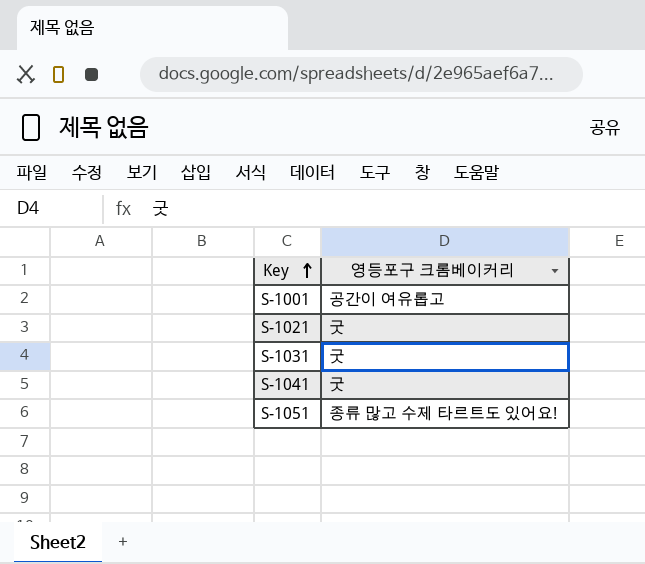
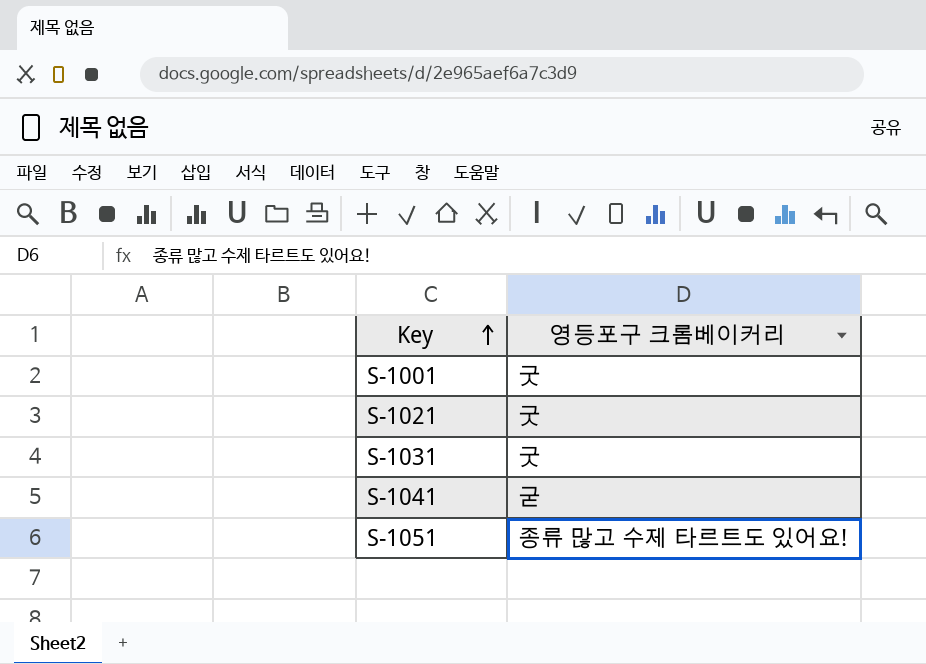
S-1001 | 영등포구 크롬베이커리: 공간이 여유롭고 -> 굿
S-1041 | 영등포구 크롬베이커리: 굿 -> 굳

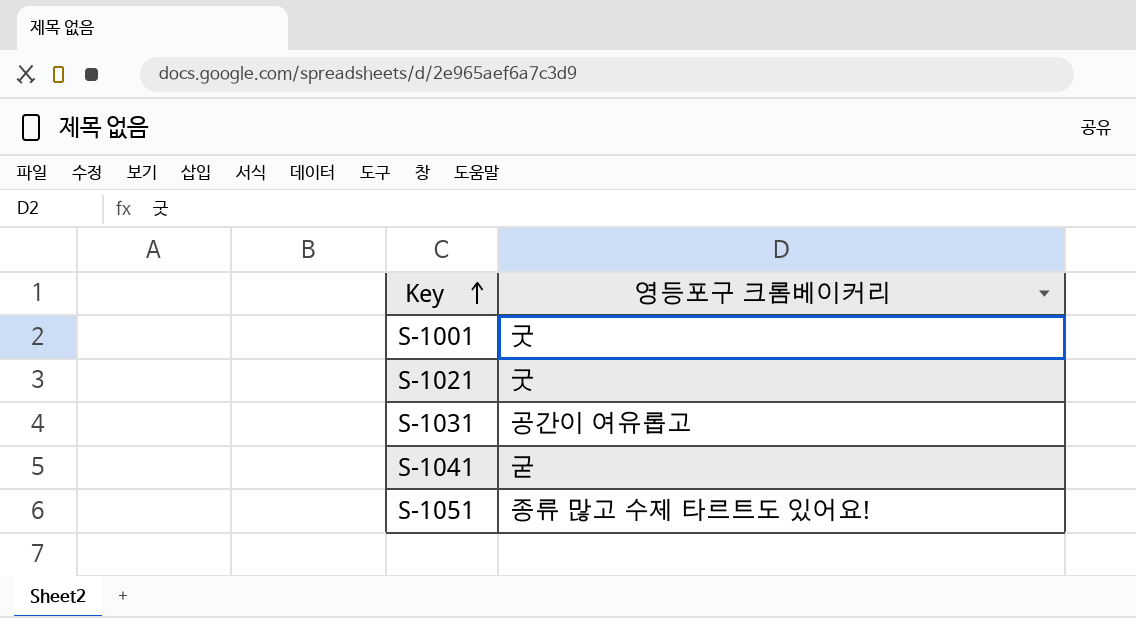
S-1031 | 영등포구 크롬베이커리: 굿 -> 공간이 여유롭고

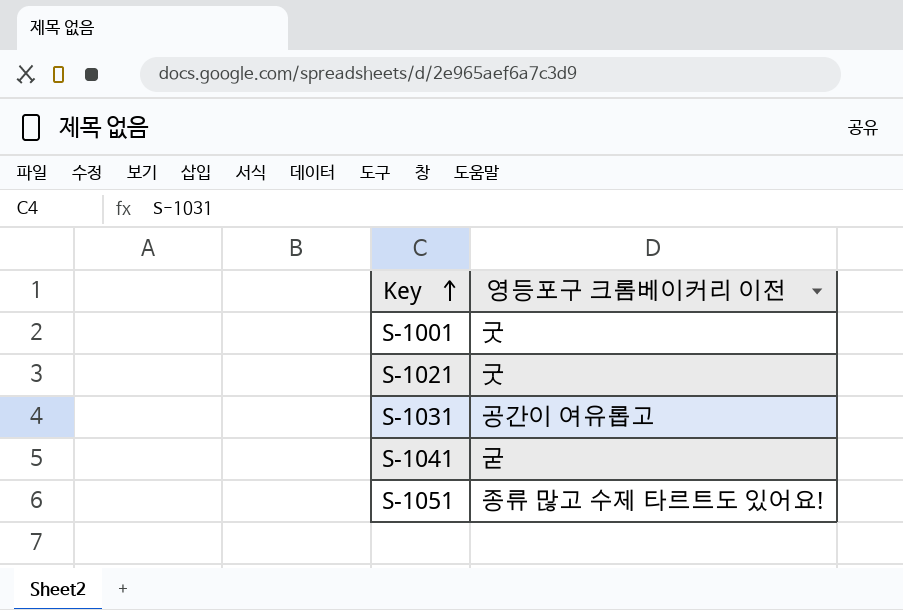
column name: 영등포구 크롬베이커리 -> 영등포구 크롬베이커리 이전

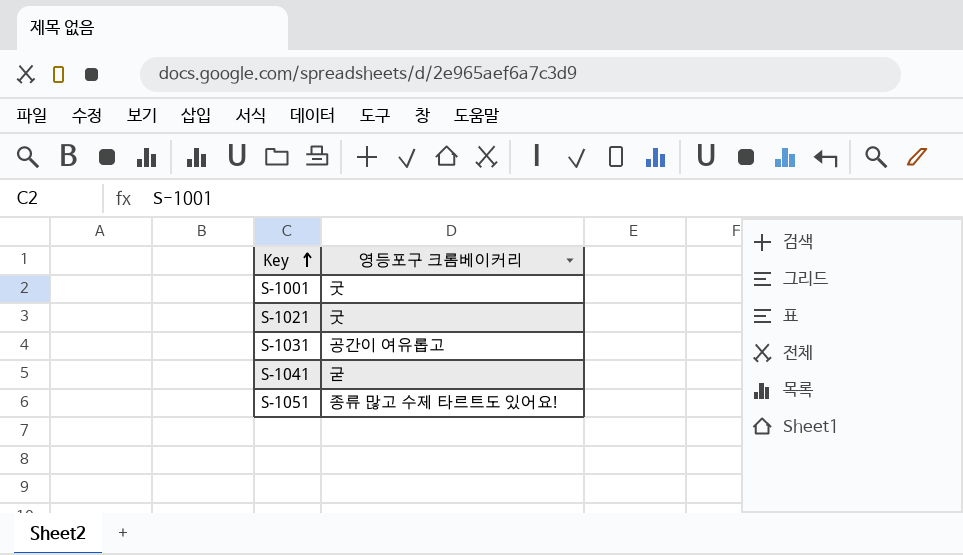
column name: 영등포구 크롬베이커리 이전 -> 영등포구 크롬베이커리

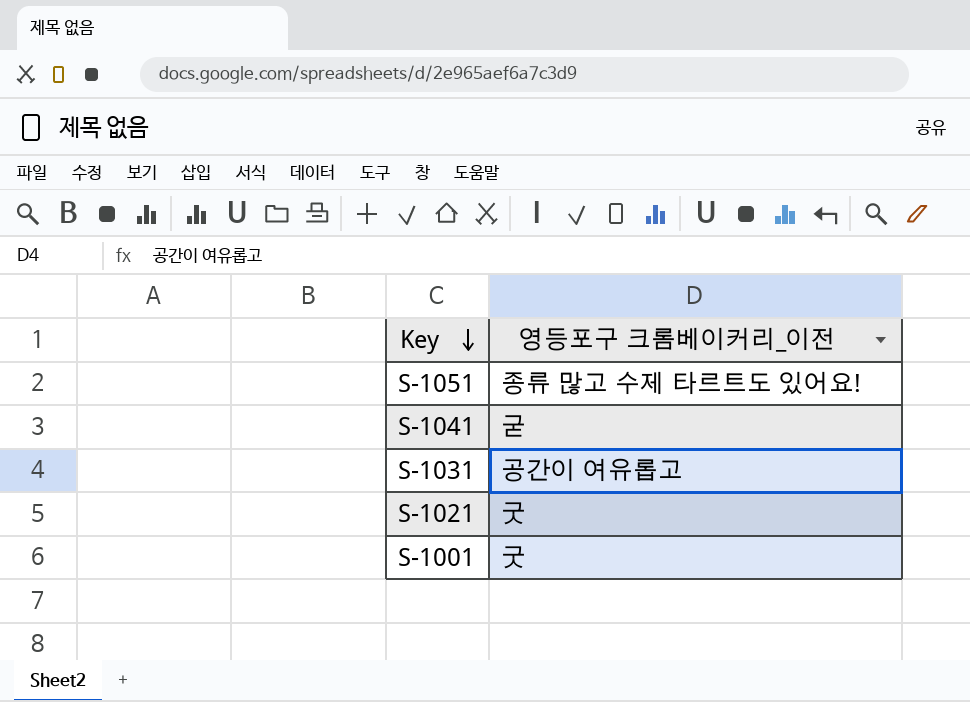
row order: Key ascending -> Key descending
column name: 영등포구 크롬베이커리 -> 영등포구 크롬베이커리_이전

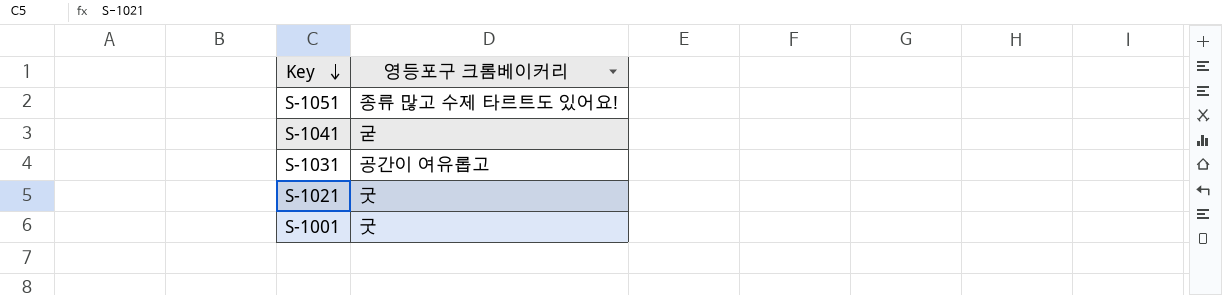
column name: 영등포구 크롬베이커리_이전 -> 영등포구 크롬베이커리

